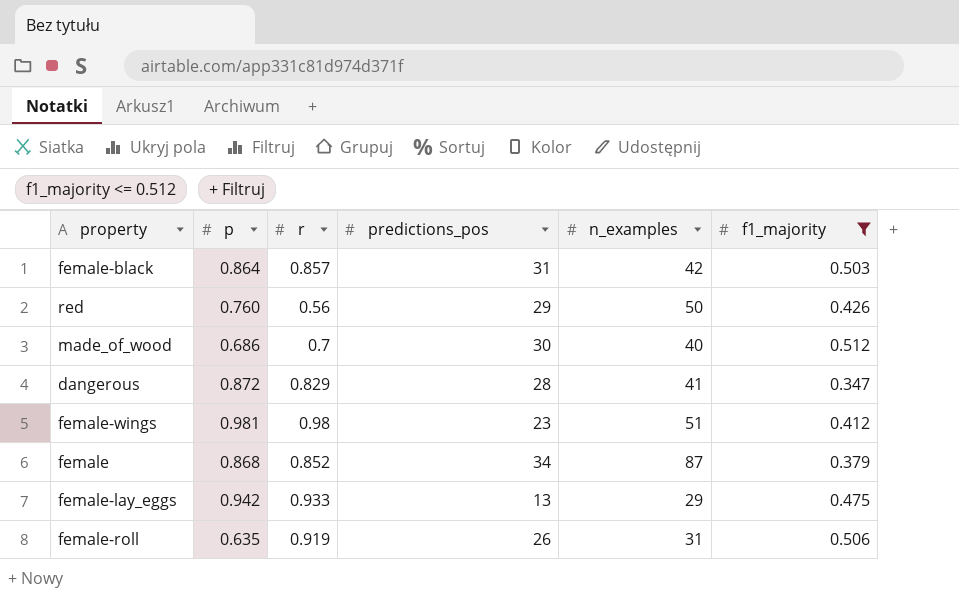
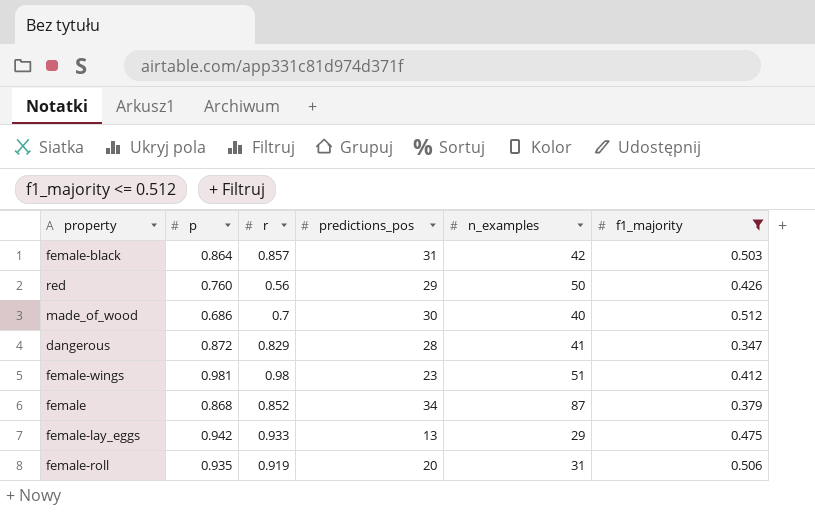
female-roll | p: 0.635 -> 0.935
female-roll | predictions_pos: 26 -> 20

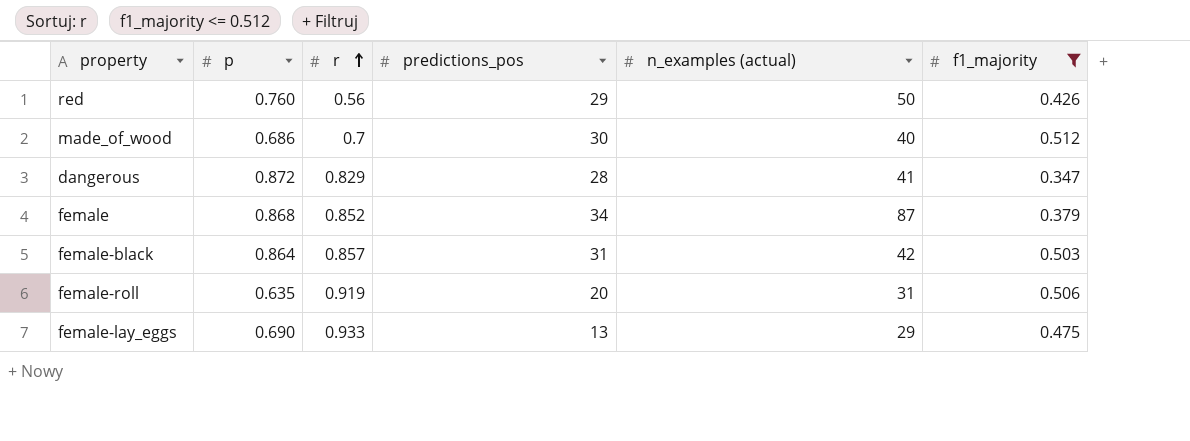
row order: none -> r ascending
column name: n_examples -> n_examples (actual)
row female-wings: 0.981 | 0.98 | 23 | 51 | 0.412 -> none
female-roll | p: 0.935 -> 0.635
female-lay_eggs | p: 0.942 -> 0.690

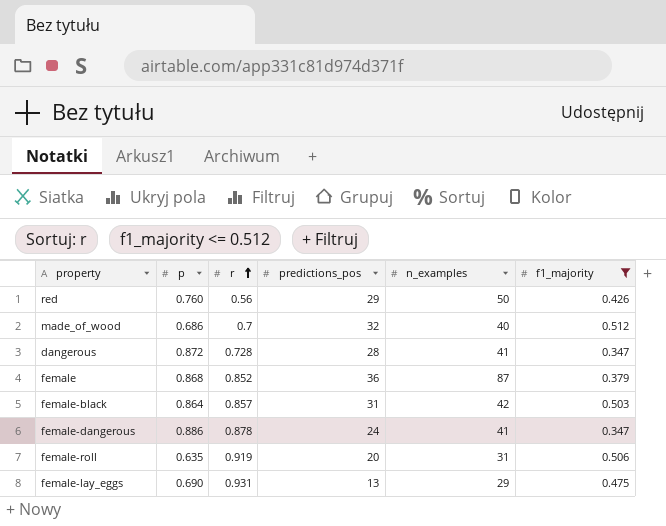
column name: n_examples (actual) -> n_examples
made_of_wood | predictions_pos: 30 -> 32
dangerous | r: 0.829 -> 0.728
female | predictions_pos: 34 -> 36
row female-dangerous: none -> 0.886 | 0.878 | 24 | 41 | 0.347
female-lay_eggs | r: 0.933 -> 0.931

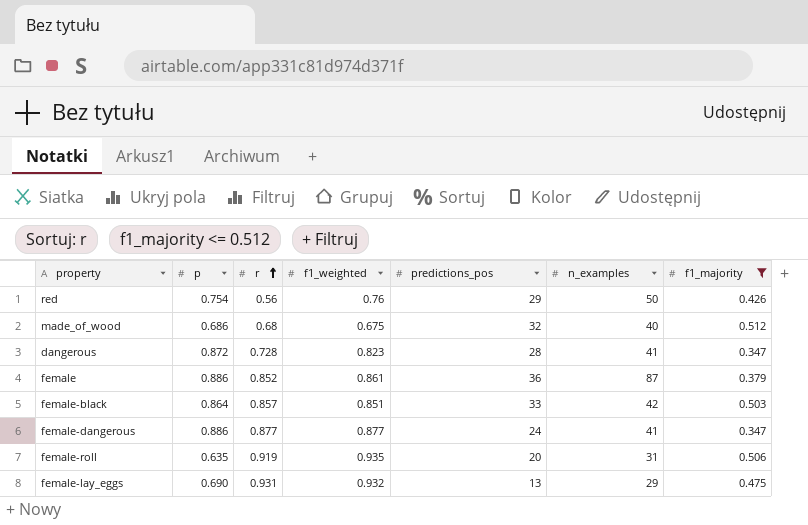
column f1_weighted | position: none -> 4
red | p: 0.760 -> 0.754
made_of_wood | r: 0.7 -> 0.68
female | p: 0.868 -> 0.886
female-black | predictions_pos: 31 -> 33
female-dangerous | r: 0.878 -> 0.877

